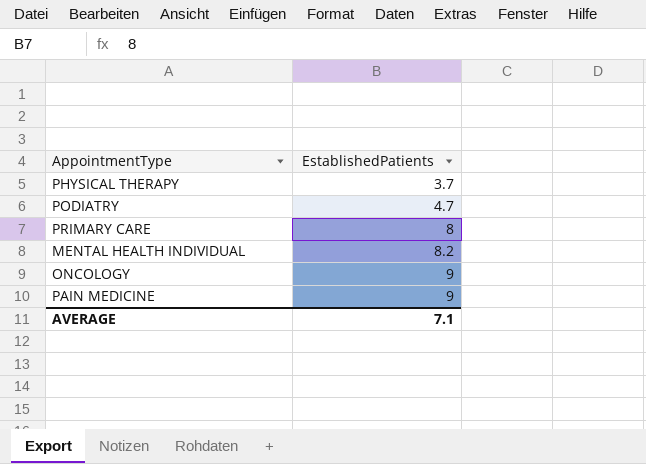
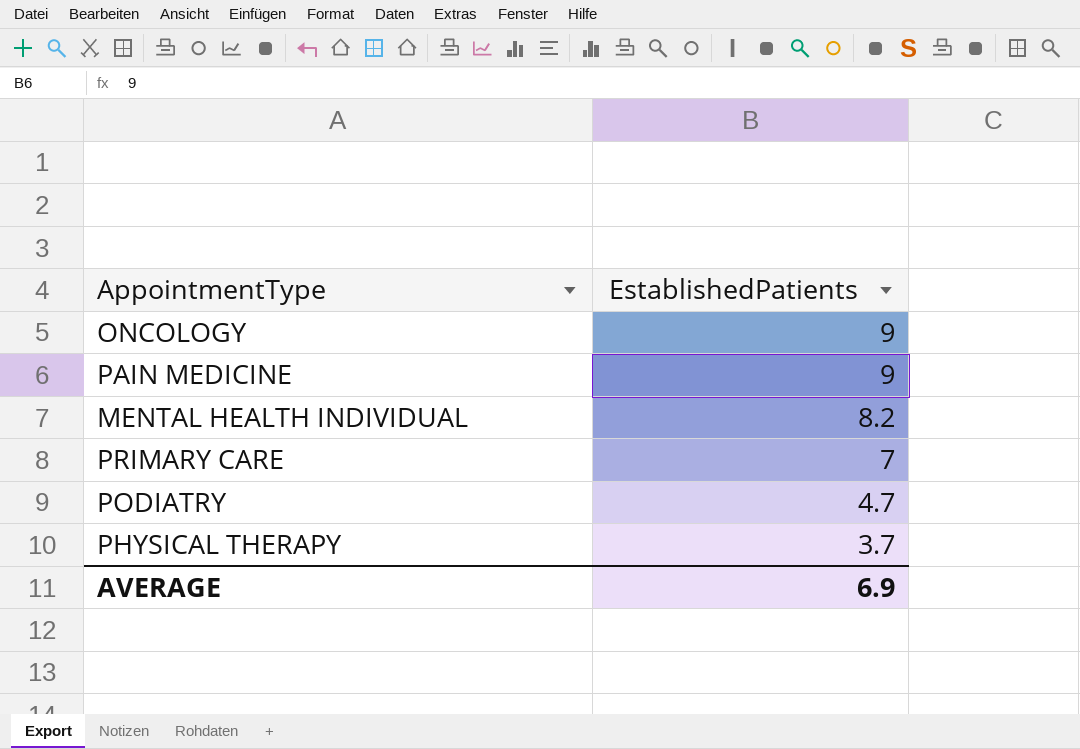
row order: EstablishedPatients ascending -> EstablishedPatients descending
PRIMARY CARE | EstablishedPatients: 8 -> 7
AVERAGE | EstablishedPatients: 7.1 -> 6.9

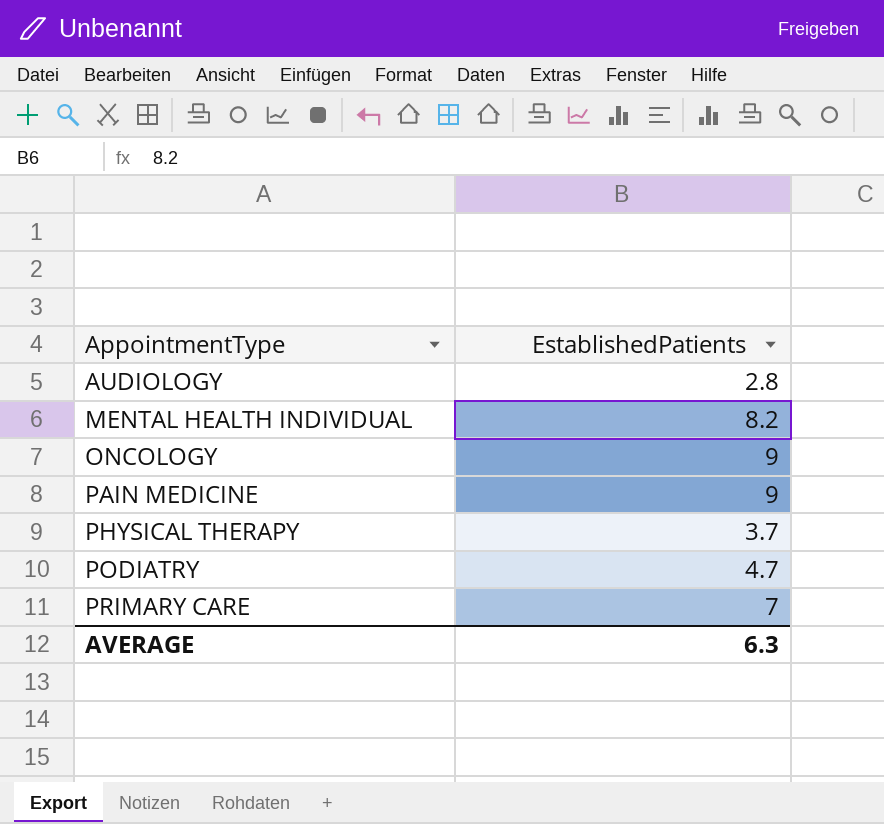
row order: EstablishedPatients descending -> AppointmentType ascending
row AUDIOLOGY: none -> 2.8
AVERAGE | EstablishedPatients: 6.9 -> 6.3

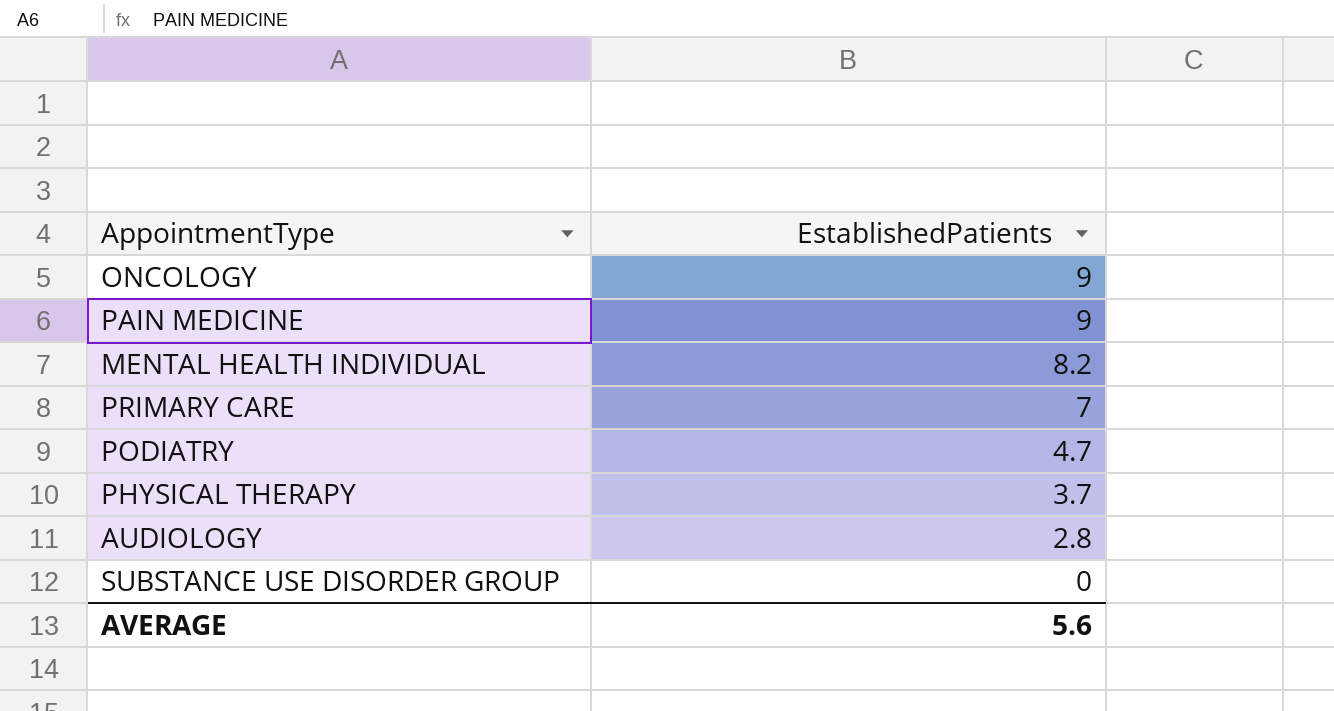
row order: AppointmentType ascending -> EstablishedPatients descending
row SUBSTANCE USE DISORDER GROUP: none -> 0
AVERAGE | EstablishedPatients: 6.3 -> 5.6

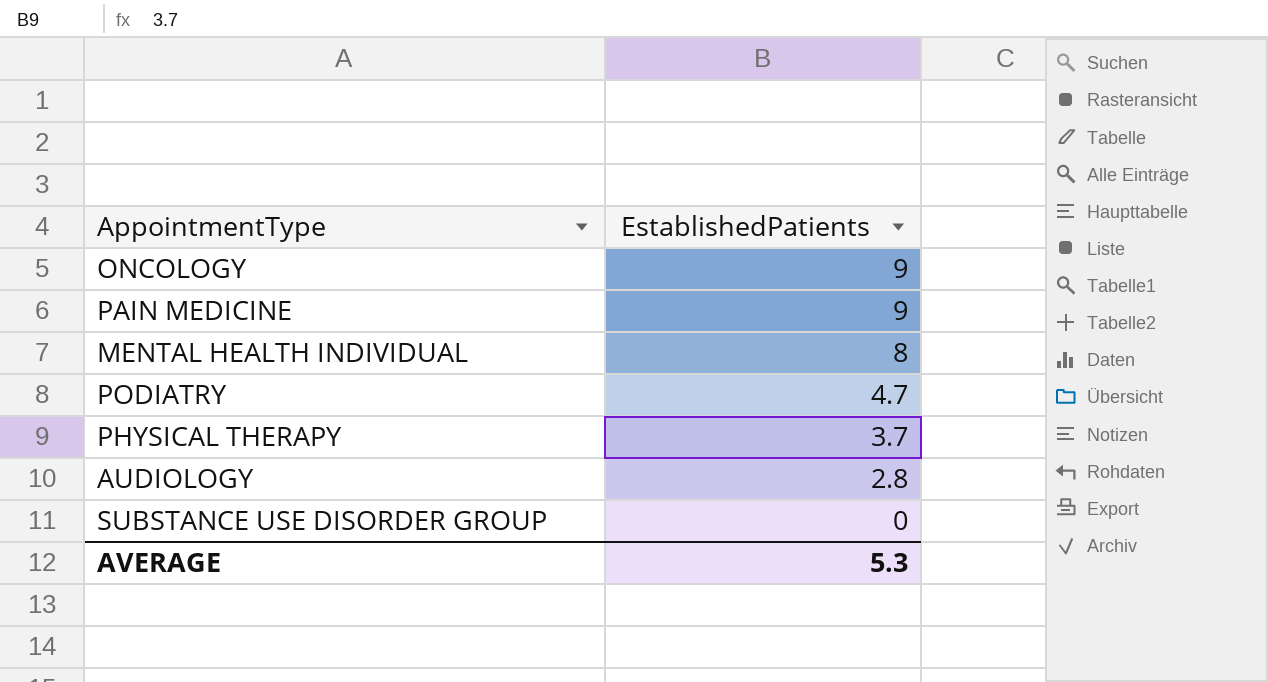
row PRIMARY CARE: 7 -> none
MENTAL HEALTH INDIVIDUAL | EstablishedPatients: 8.2 -> 8
AVERAGE | EstablishedPatients: 5.6 -> 5.3

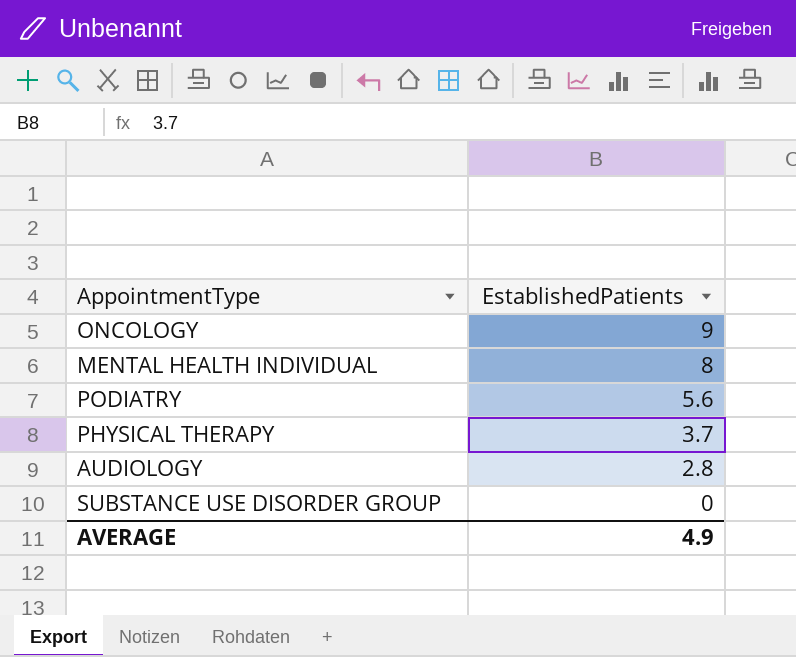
row PAIN MEDICINE: 9 -> none
PODIATRY | EstablishedPatients: 4.7 -> 5.6
AVERAGE | EstablishedPatients: 5.3 -> 4.9

